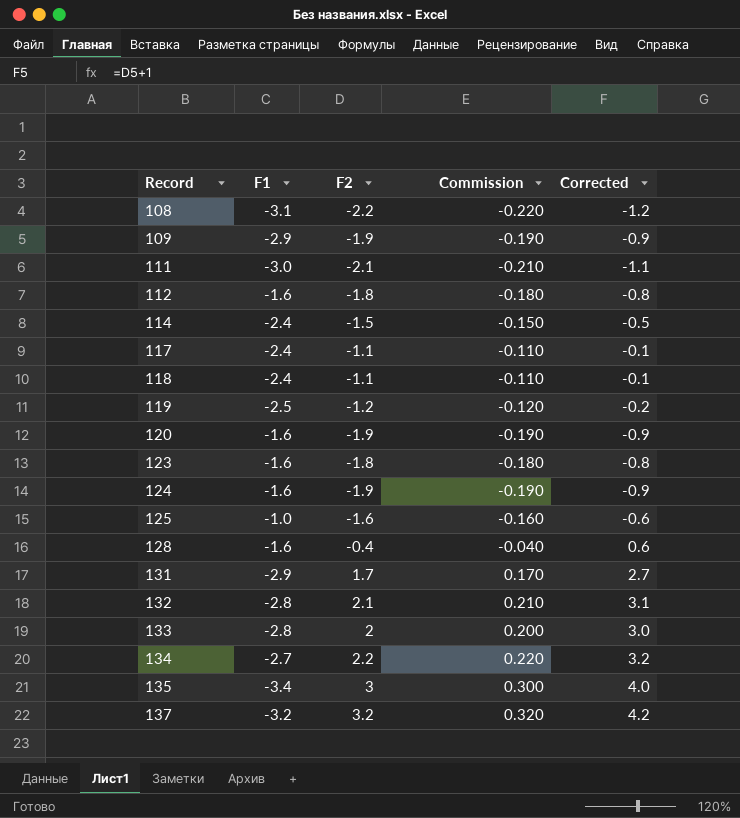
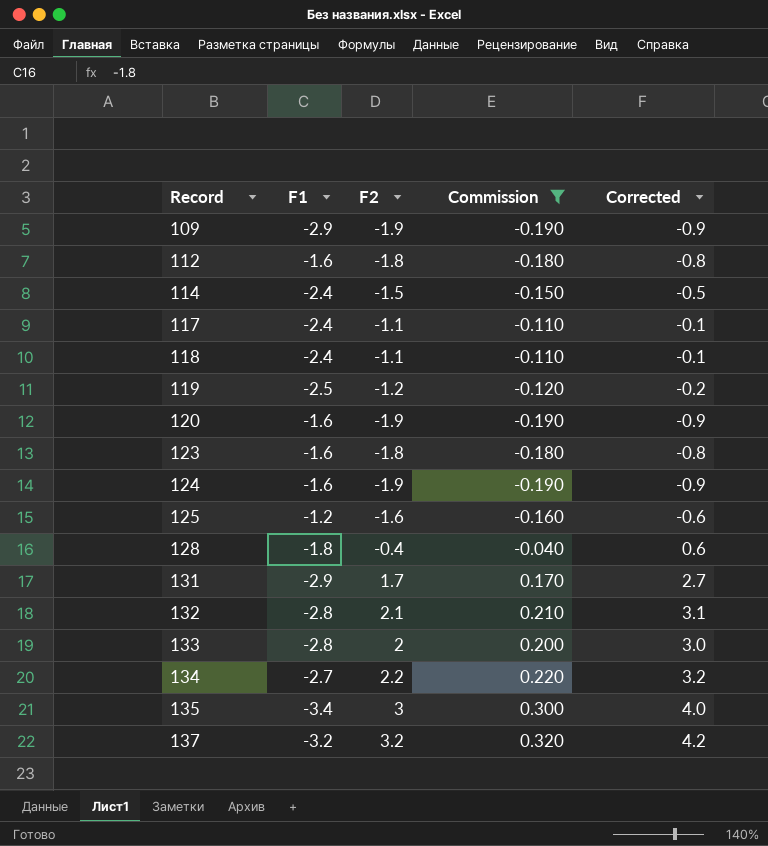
filter: none -> Commission >= -0.190
125 | F1: -1.0 -> -1.2
128 | F1: -1.6 -> -1.8

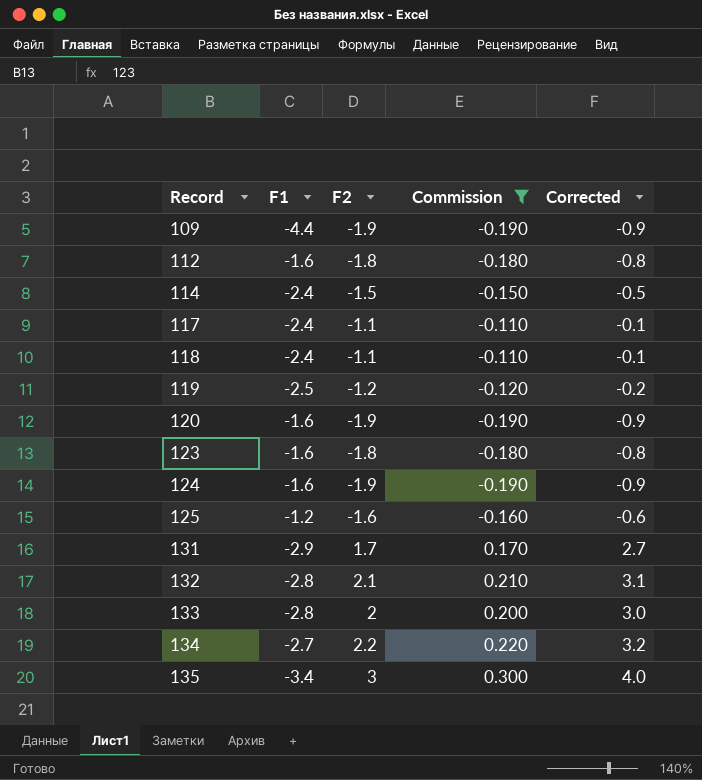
row 128: -1.8 | -0.4 | -0.040 | 0.6 -> none
row 137: -3.2 | 3.2 | 0.320 | 4.2 -> none
109 | F1: -2.9 -> -4.4

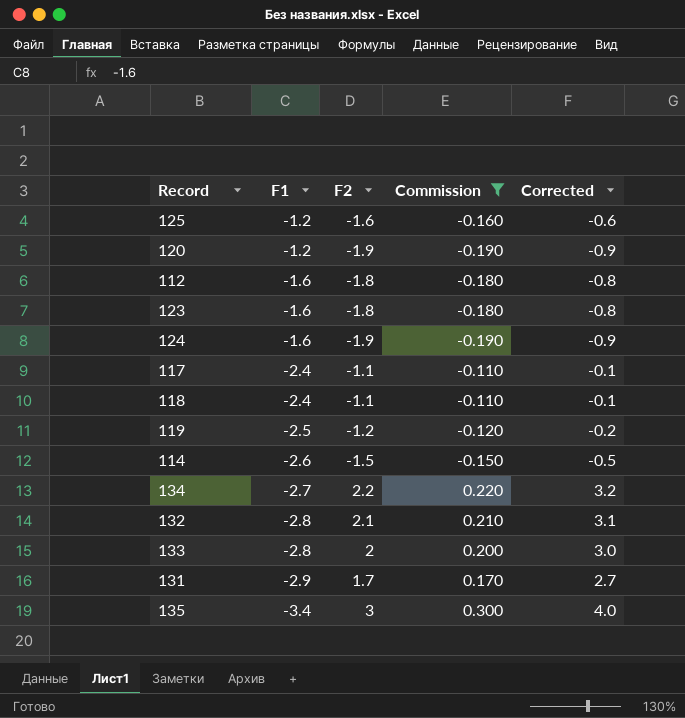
row order: Record ascending -> F1 descending
row 109: -4.4 | -1.9 | -0.190 | -0.9 -> none
120 | F1: -1.6 -> -1.2
114 | F1: -2.4 -> -2.6

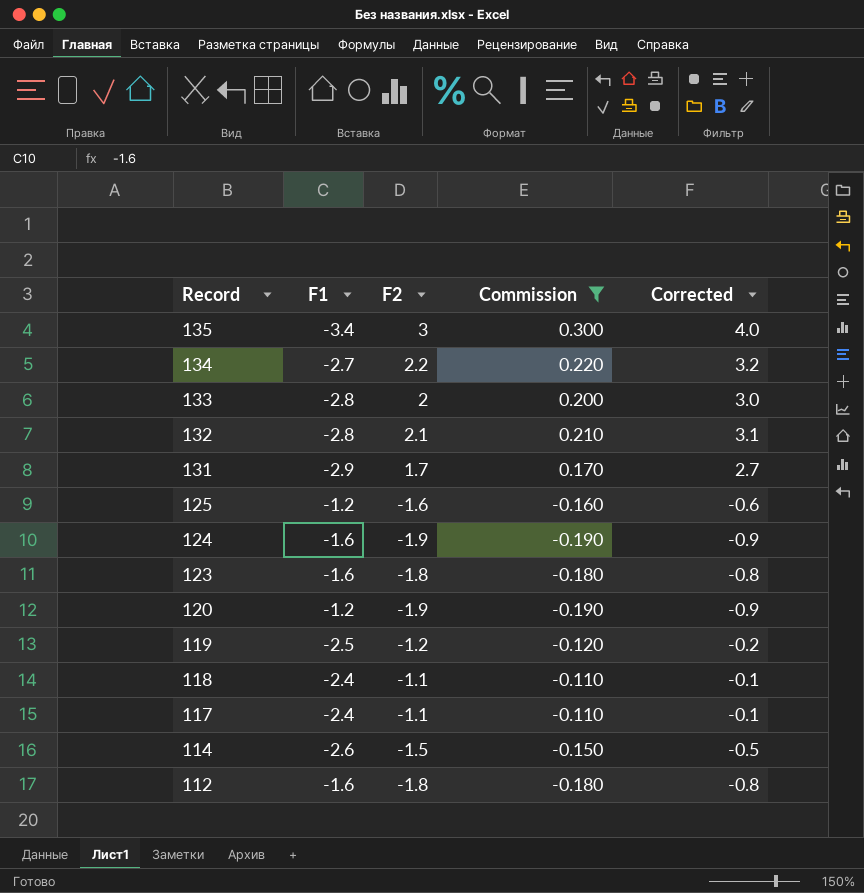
row order: F1 descending -> Record descending

